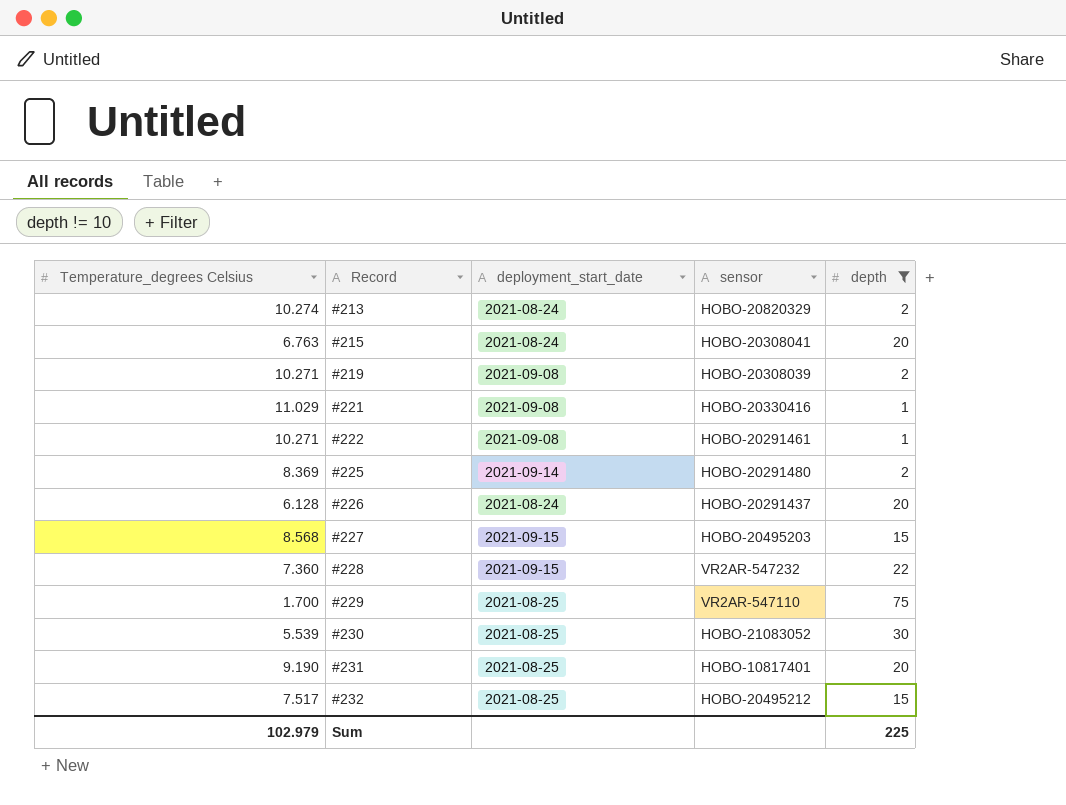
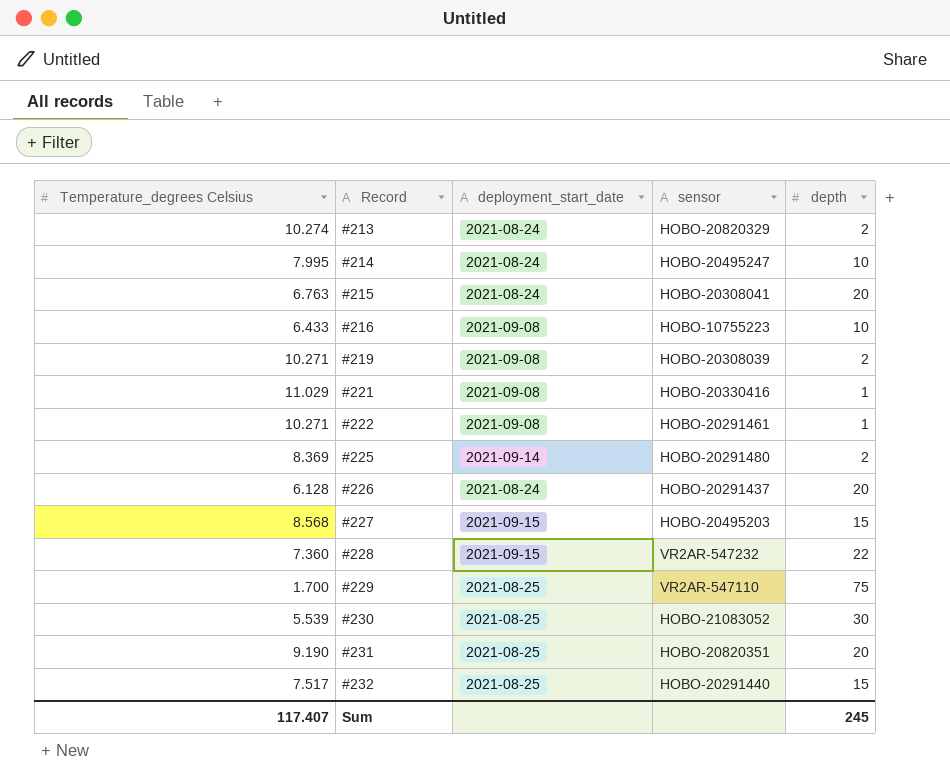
filter: depth != 10 -> none
#231 | sensor: HOBO-10817401 -> HOBO-20820351
#232 | sensor: HOBO-20495212 -> HOBO-20291440
Sum | Temperature_degrees Celsius: 102.979 -> 117.407
Sum | depth: 225 -> 245

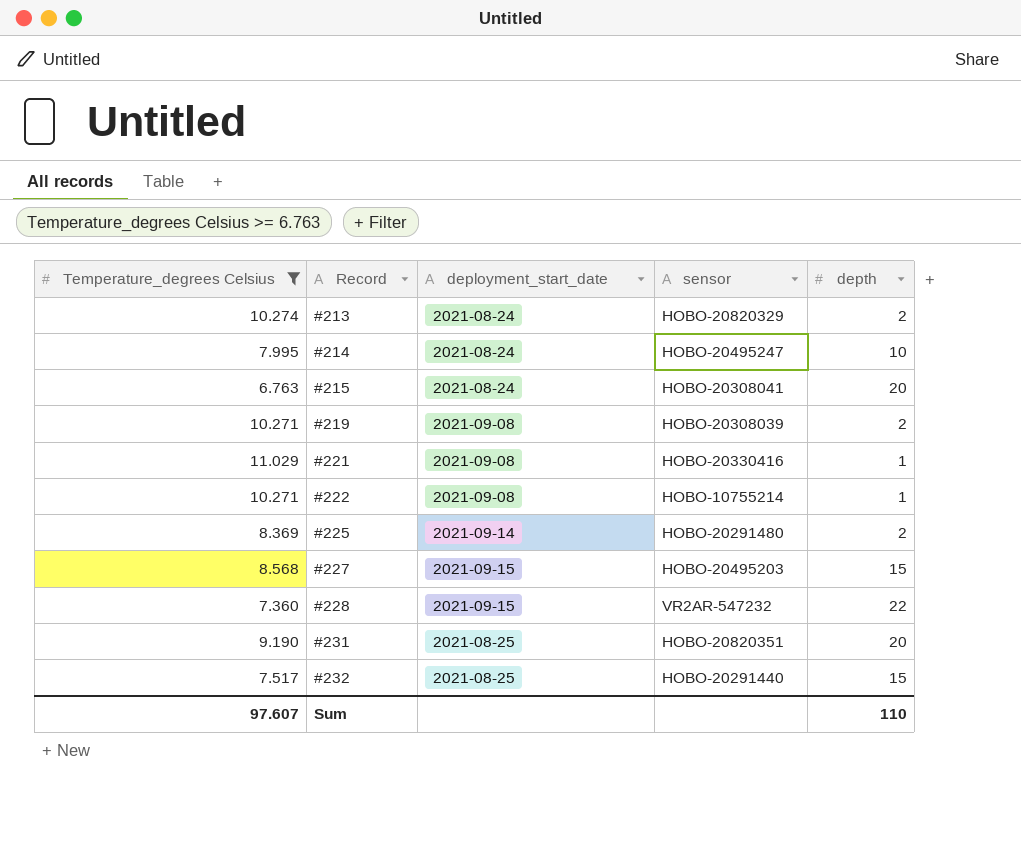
filter: none -> Temperature_degrees Celsius >= 6.763
#222 | sensor: HOBO-20291461 -> HOBO-10755214
Sum | Temperature_degrees Celsius: 117.407 -> 97.607
Sum | depth: 245 -> 110

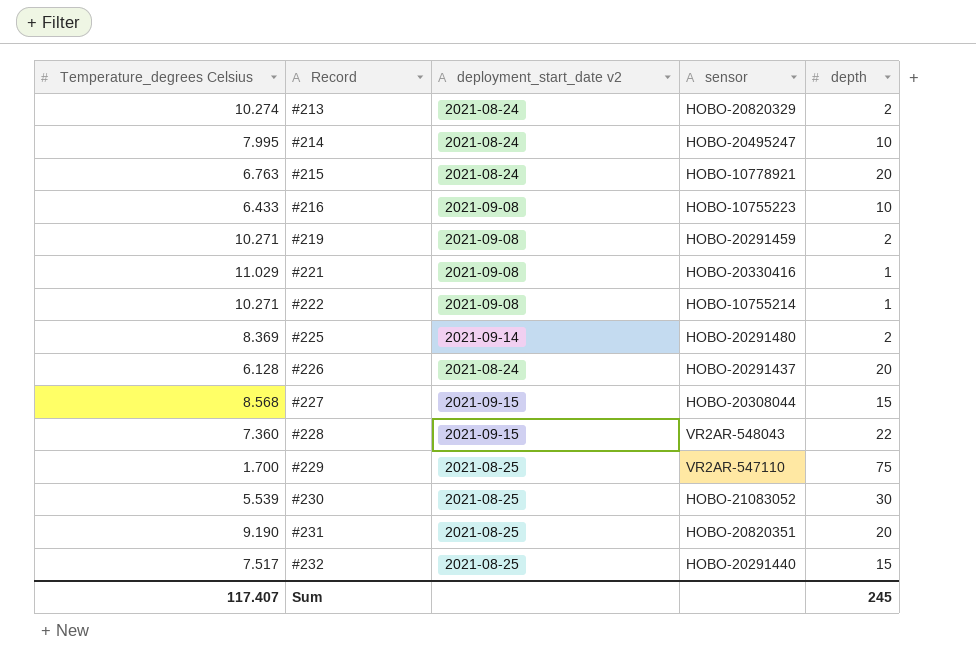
filter: Temperature_degrees Celsius >= 6.763 -> none
column name: deployment_start_date -> deployment_start_date v2
#215 | sensor: HOBO-20308041 -> HOBO-10778921
#219 | sensor: HOBO-20308039 -> HOBO-20291459
#227 | sensor: HOBO-20495203 -> HOBO-20308044
#228 | sensor: VR2AR-547232 -> VR2AR-548043
Sum | Temperature_degrees Celsius: 97.607 -> 117.407
Sum | depth: 110 -> 245

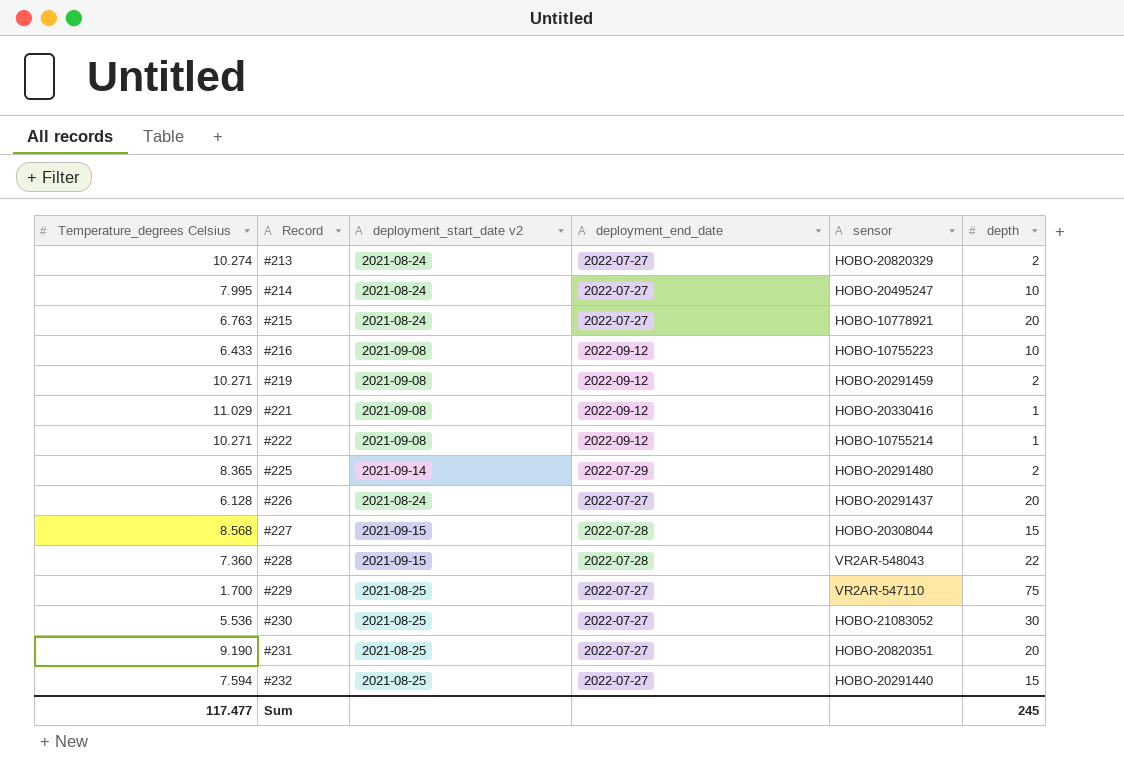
column deployment_end_date | position: none -> 4
#225 | Temperature_degrees Celsius: 8.369 -> 8.365
#230 | Temperature_degrees Celsius: 5.539 -> 5.536
#232 | Temperature_degrees Celsius: 7.517 -> 7.594
Sum | Temperature_degrees Celsius: 117.407 -> 117.477

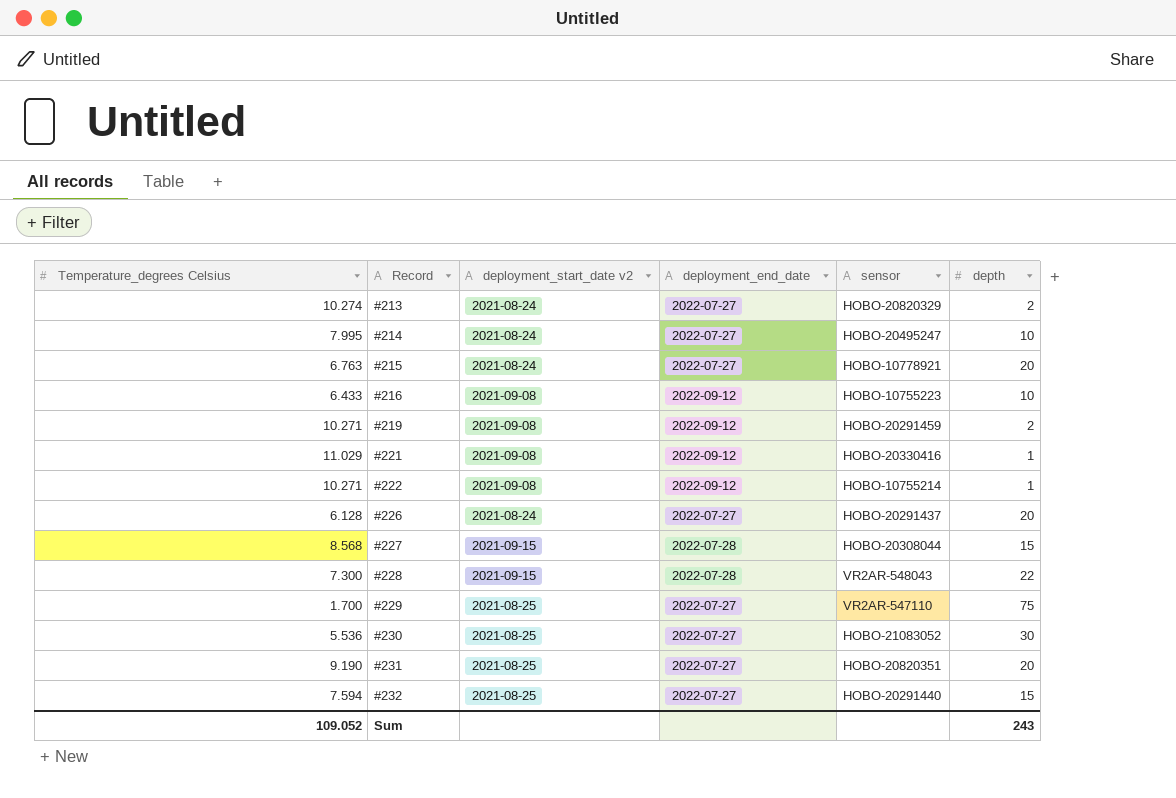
row #225: 8.365 | 2021-09-14 | 2022-07-29 | HOBO-20291480 | 2 -> none
#228 | Temperature_degrees Celsius: 7.360 -> 7.300
Sum | Temperature_degrees Celsius: 117.477 -> 109.052
Sum | depth: 245 -> 243

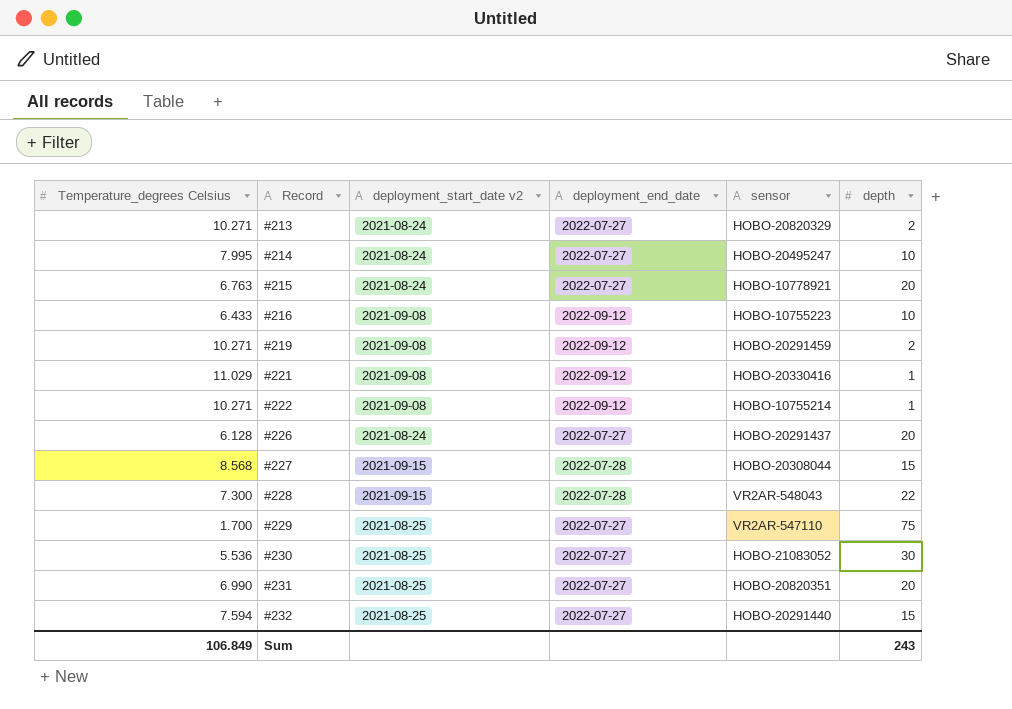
#213 | Temperature_degrees Celsius: 10.274 -> 10.271
#231 | Temperature_degrees Celsius: 9.190 -> 6.990
Sum | Temperature_degrees Celsius: 109.052 -> 106.849

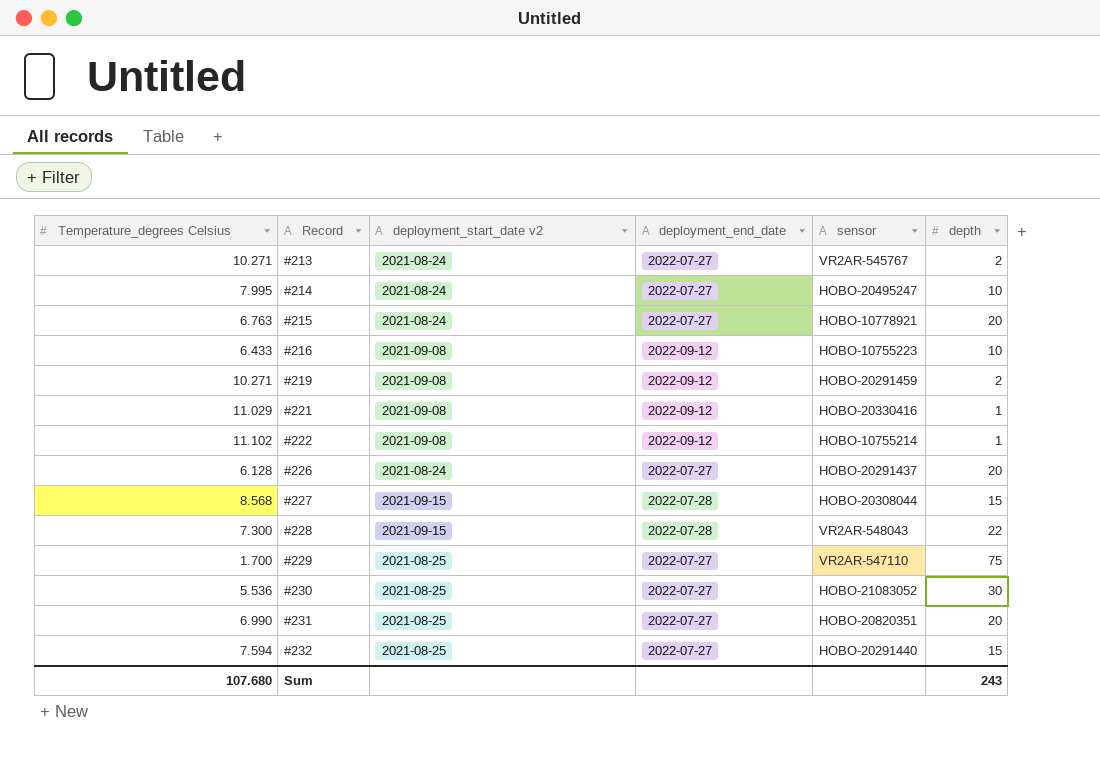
#213 | sensor: HOBO-20820329 -> VR2AR-545767
#222 | Temperature_degrees Celsius: 10.271 -> 11.102
Sum | Temperature_degrees Celsius: 106.849 -> 107.680

